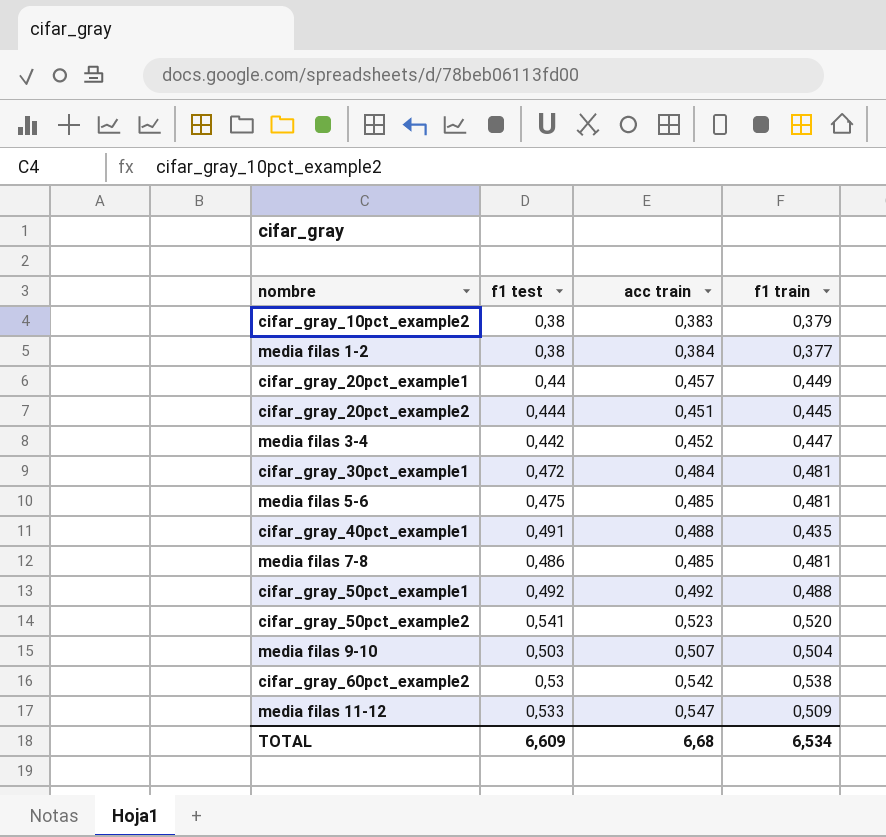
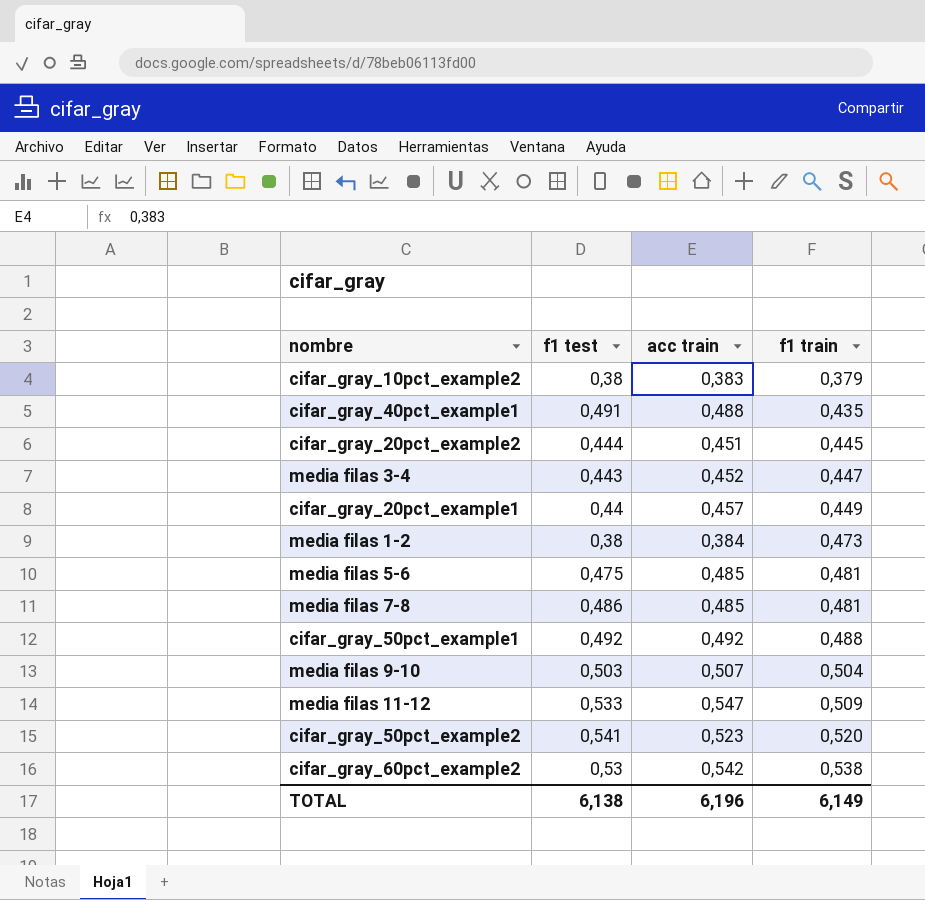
row order: none -> f1 train ascending
row cifar_gray_30pct_example1: 0,472 | 0,484 | 0,481 -> none
media filas 3-4 | f1 test: 0,442 -> 0,443
media filas 1-2 | f1 train: 0,377 -> 0,473
TOTAL | f1 test: 6,609 -> 6,138
TOTAL | acc train: 6,68 -> 6,196
TOTAL | f1 train: 6,534 -> 6,149

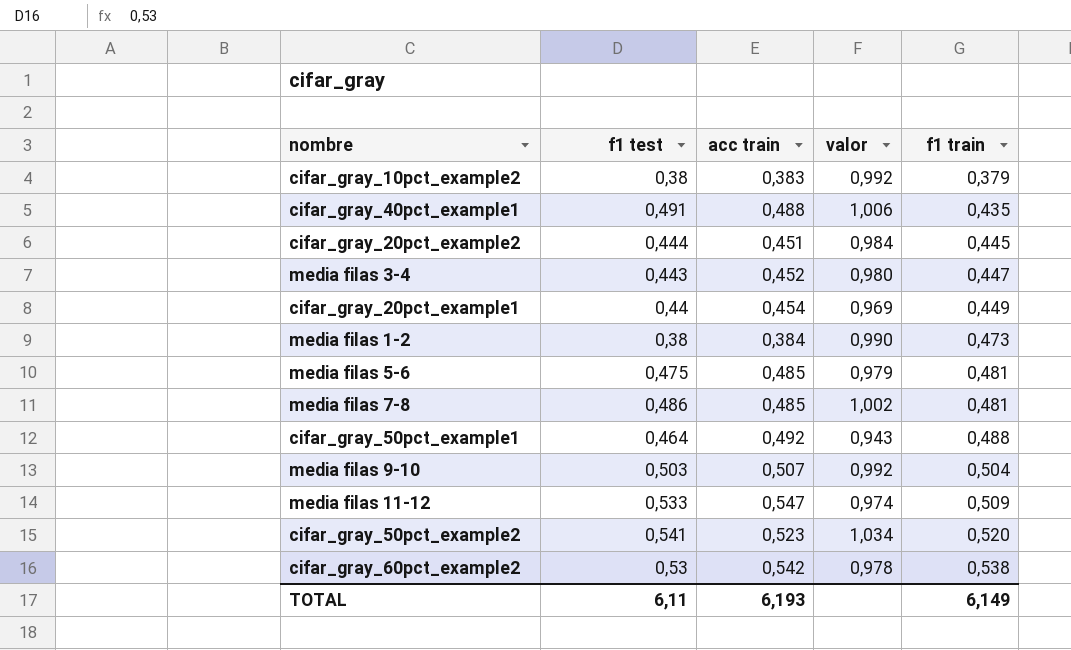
column valor | formula: none -> [f1 test] / [acc train]
cifar_gray_20pct_example1 | acc train: 0,457 -> 0,454
cifar_gray_50pct_example1 | f1 test: 0,492 -> 0,464
TOTAL | f1 test: 6,138 -> 6,11
TOTAL | acc train: 6,196 -> 6,193

